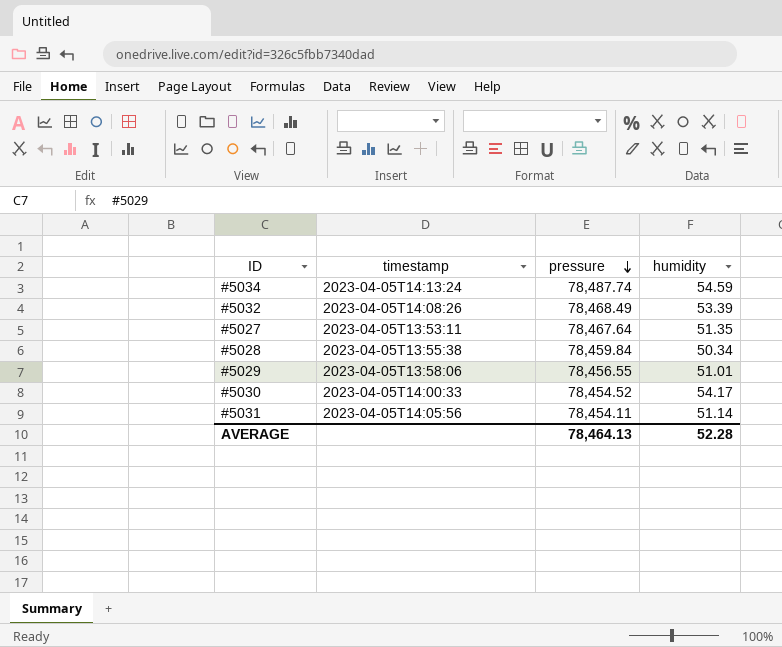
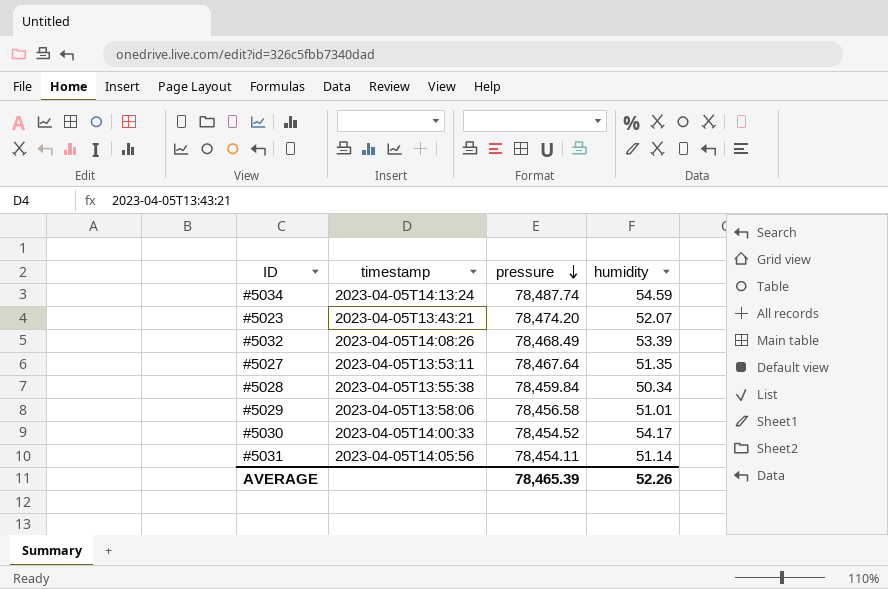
row #5023: none -> 2023-04-05T13:43:21 | 78,474.20 | 52.07
#5029 | pressure: 78,456.55 -> 78,456.58
AVERAGE | pressure: 78,464.13 -> 78,465.39
AVERAGE | humidity: 52.28 -> 52.26

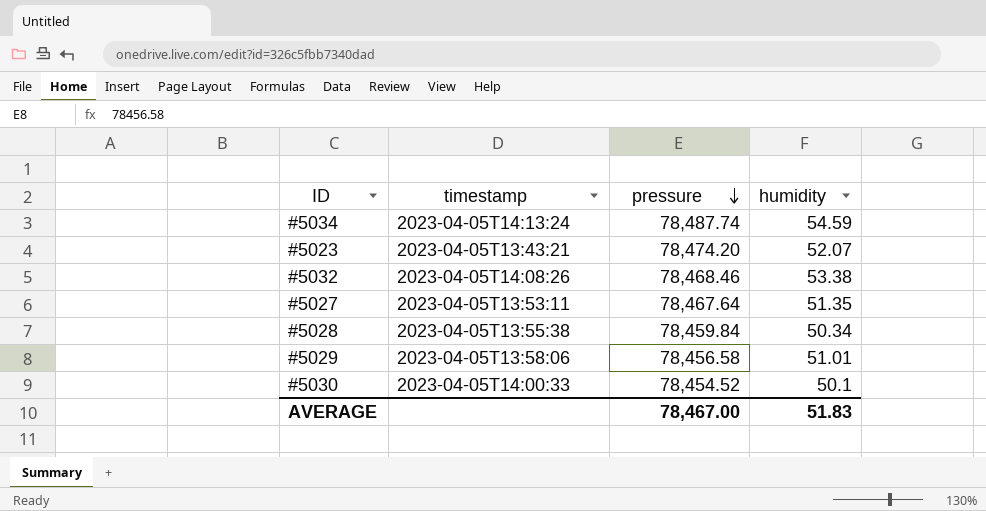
row #5031: 2023-04-05T14:05:56 | 78,454.11 | 51.14 -> none
#5032 | pressure: 78,468.49 -> 78,468.46
#5032 | humidity: 53.39 -> 53.38
#5030 | humidity: 54.17 -> 50.1
AVERAGE | pressure: 78,465.39 -> 78,467.00
AVERAGE | humidity: 52.26 -> 51.83

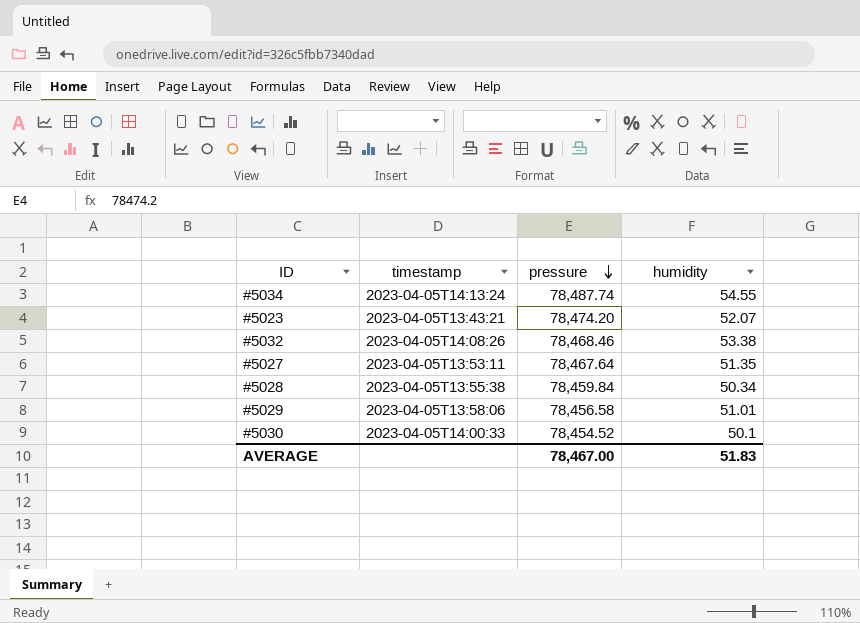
#5034 | humidity: 54.59 -> 54.55

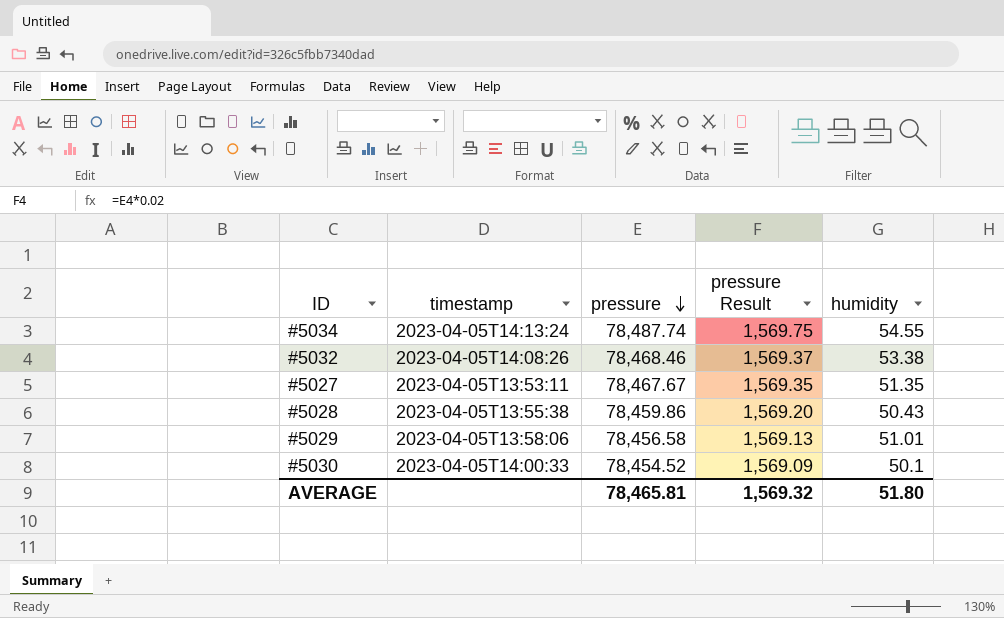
column pressure Result | formula: none -> [pressure] * 0.02
row #5023: 2023-04-05T13:43:21 | 78,474.20 | 52.07 -> none
#5027 | pressure: 78,467.64 -> 78,467.67
#5028 | pressure: 78,459.84 -> 78,459.86
#5028 | humidity: 50.34 -> 50.43
AVERAGE | pressure: 78,467.00 -> 78,465.81
AVERAGE | humidity: 51.83 -> 51.80

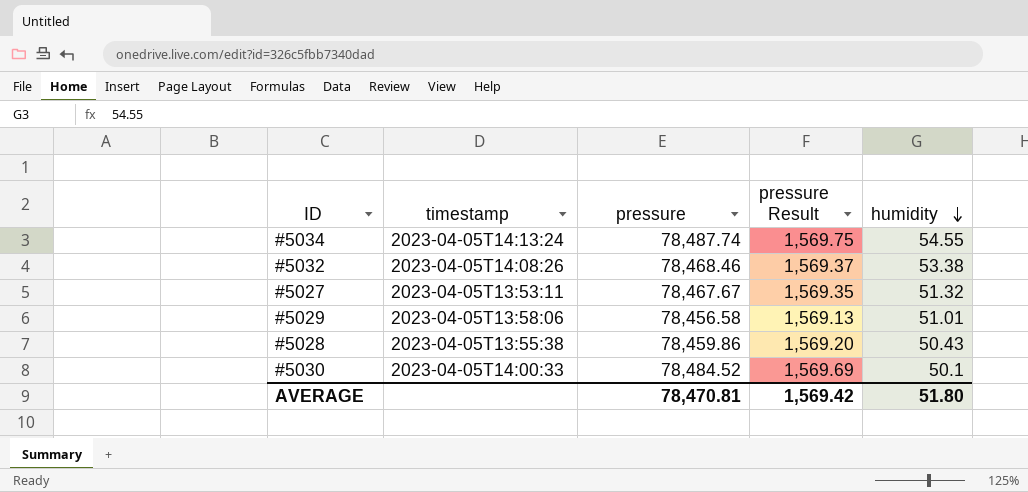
row order: pressure descending -> humidity descending
#5027 | humidity: 51.35 -> 51.32
#5030 | pressure: 78,454.52 -> 78,484.52
#5030 | pressure Result: 1,569.09 -> 1,569.69
AVERAGE | pressure: 78,465.81 -> 78,470.81
AVERAGE | pressure Result: 1,569.32 -> 1,569.42

